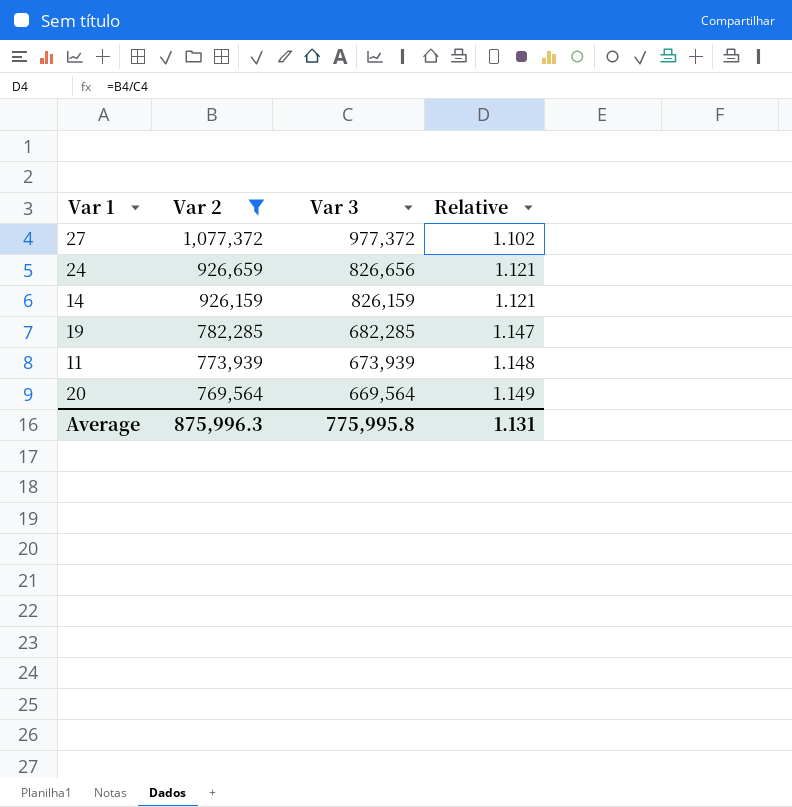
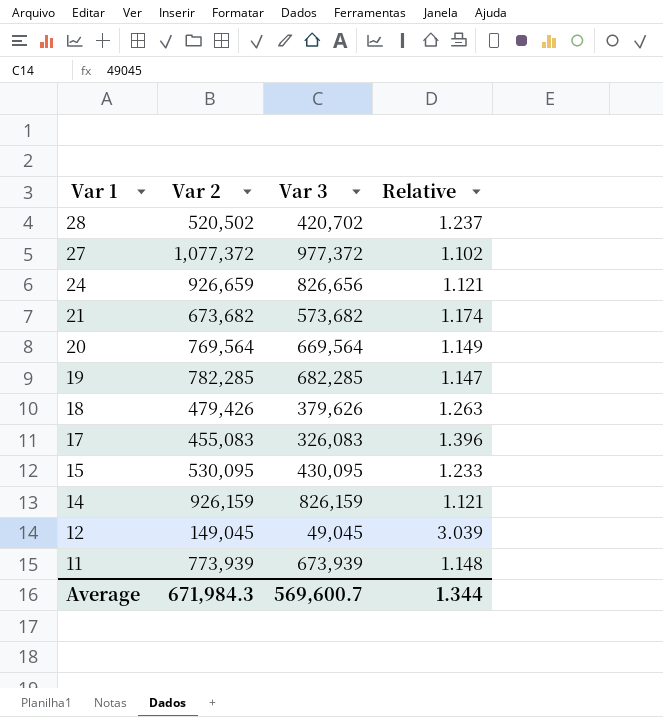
filter: Var 2 >= 769,564 -> none
row order: Var 2 descending -> Var 1 descending
Average | Var 2: 875,996.3 -> 671,984.3
Average | Var 3: 775,995.8 -> 569,600.7
Average | Relative: 1.131 -> 1.344

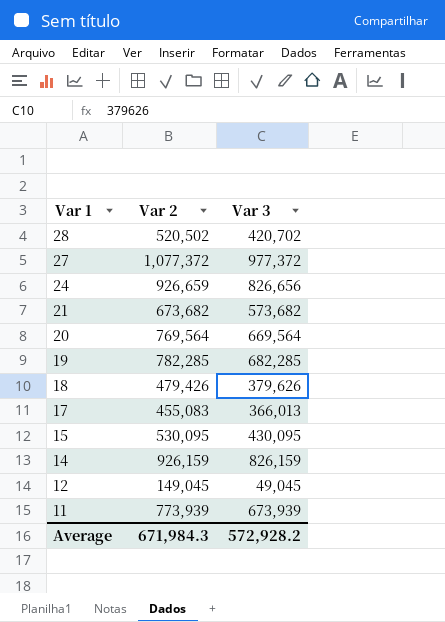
column Relative | formula: [Var 2] / [Var 3] -> none
17 | Var 3: 326,083 -> 366,013
Average | Var 3: 569,600.7 -> 572,928.2

